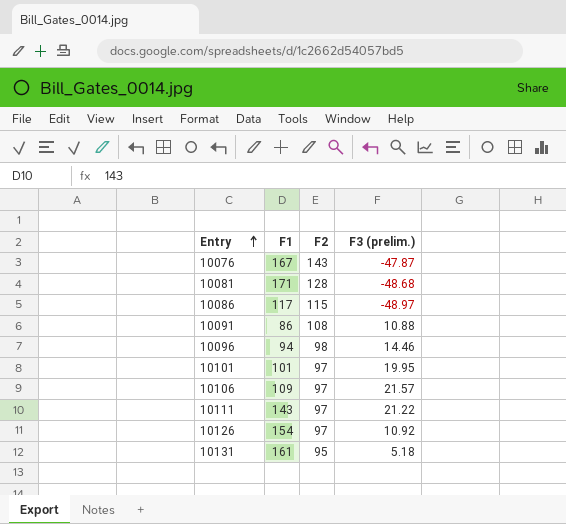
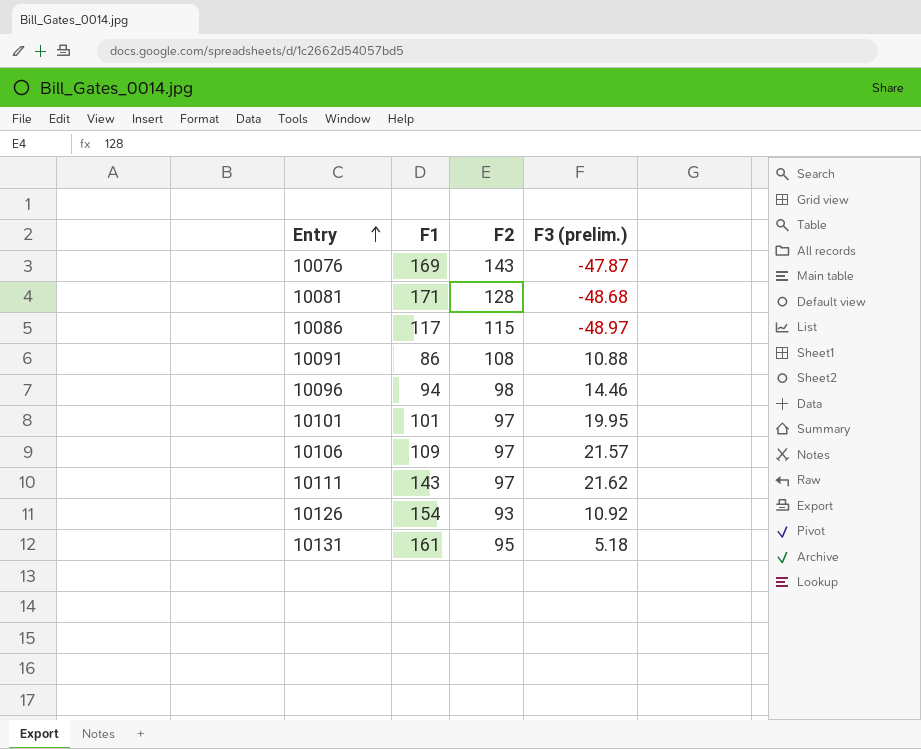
10076 | F1: 167 -> 169
10111 | F3 (prelim.): 21.22 -> 21.62
10126 | F2: 97 -> 93

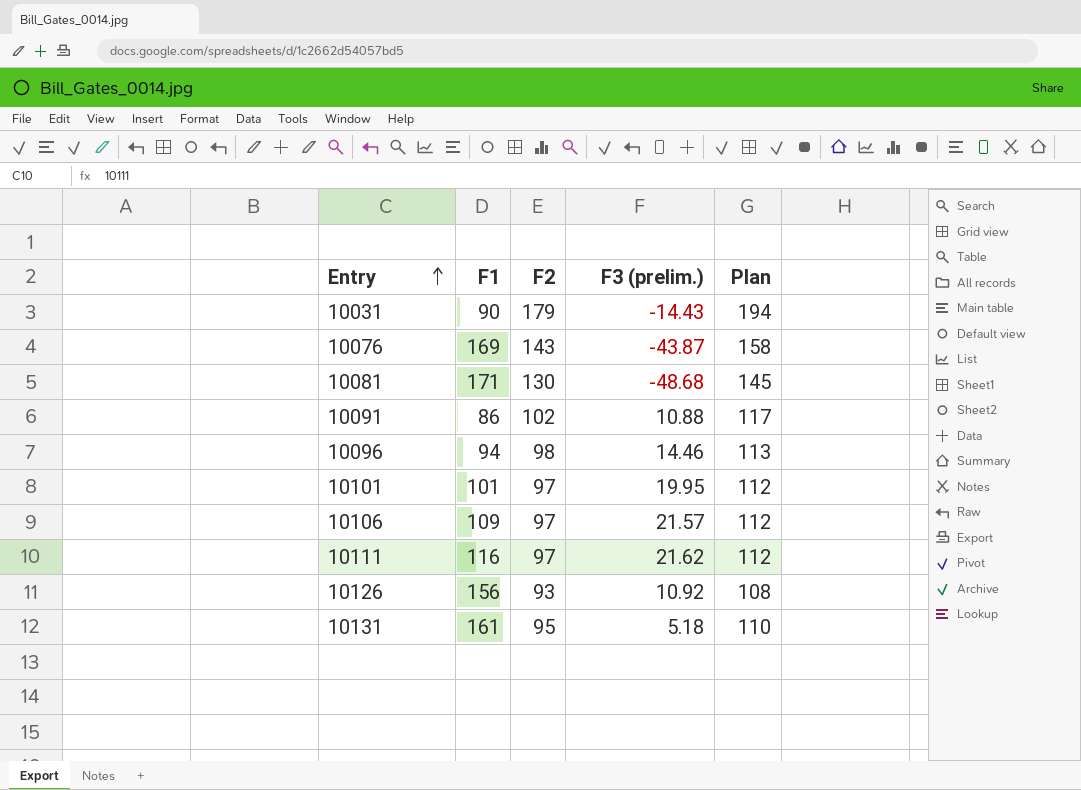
column Plan | formula: none -> [F2] + 15
row 10086: 117 | 115 | -48.97 -> none
row 10031: none -> 90 | 179 | -14.43 | 194
10076 | F3 (prelim.): -47.87 -> -43.87
10081 | F2: 128 -> 130
10091 | F2: 108 -> 102
10111 | F1: 143 -> 116
10126 | F1: 154 -> 156

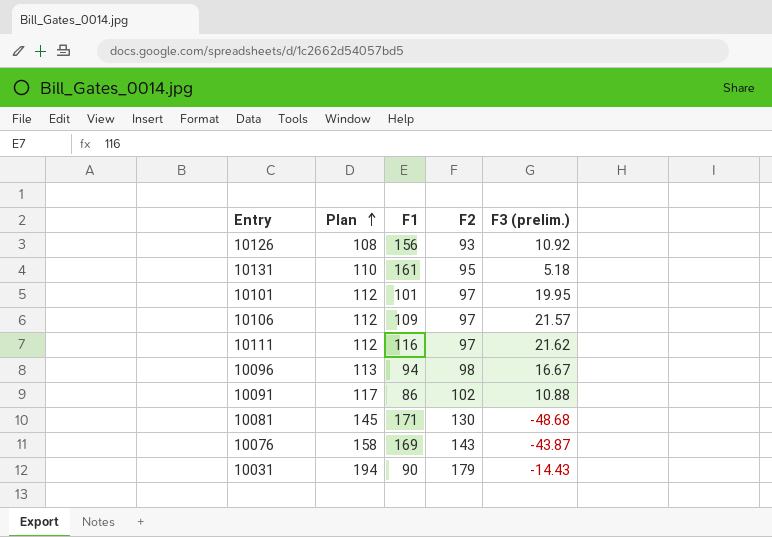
row order: Entry ascending -> Plan ascending
column Plan | position: 5 -> 2
10096 | F3 (prelim.): 14.46 -> 16.67

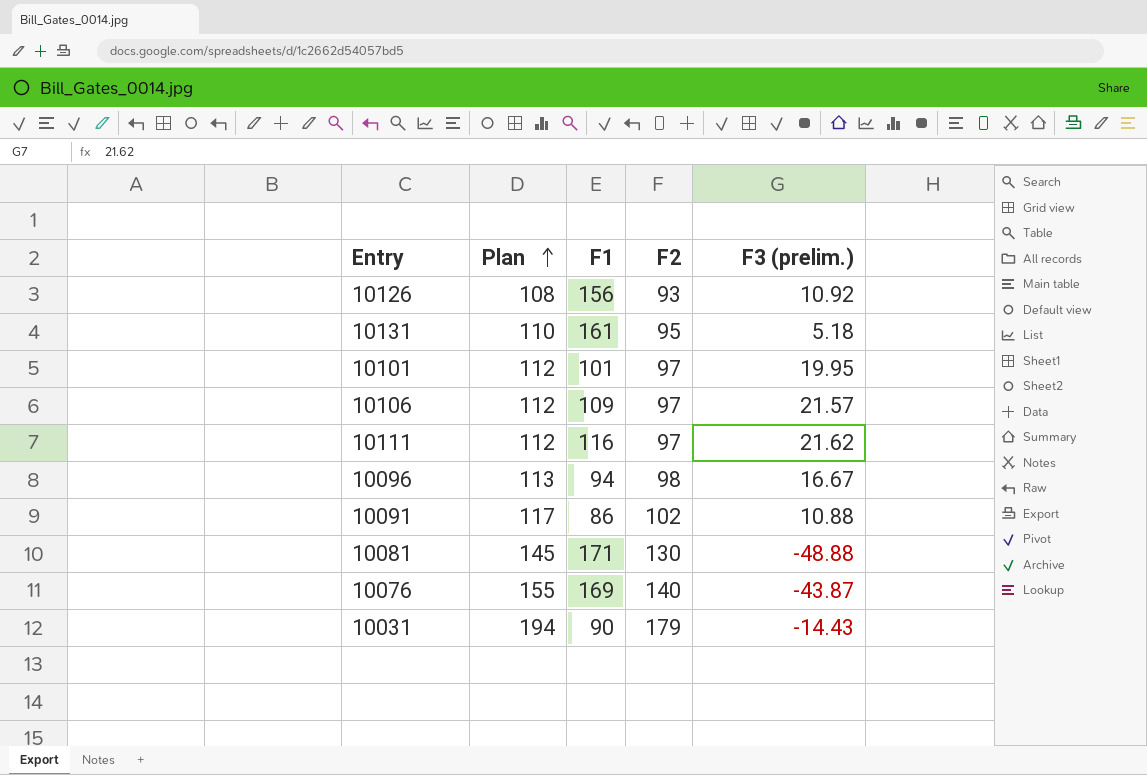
10081 | F3 (prelim.): -48.68 -> -48.88
10076 | Plan: 158 -> 155
10076 | F2: 143 -> 140

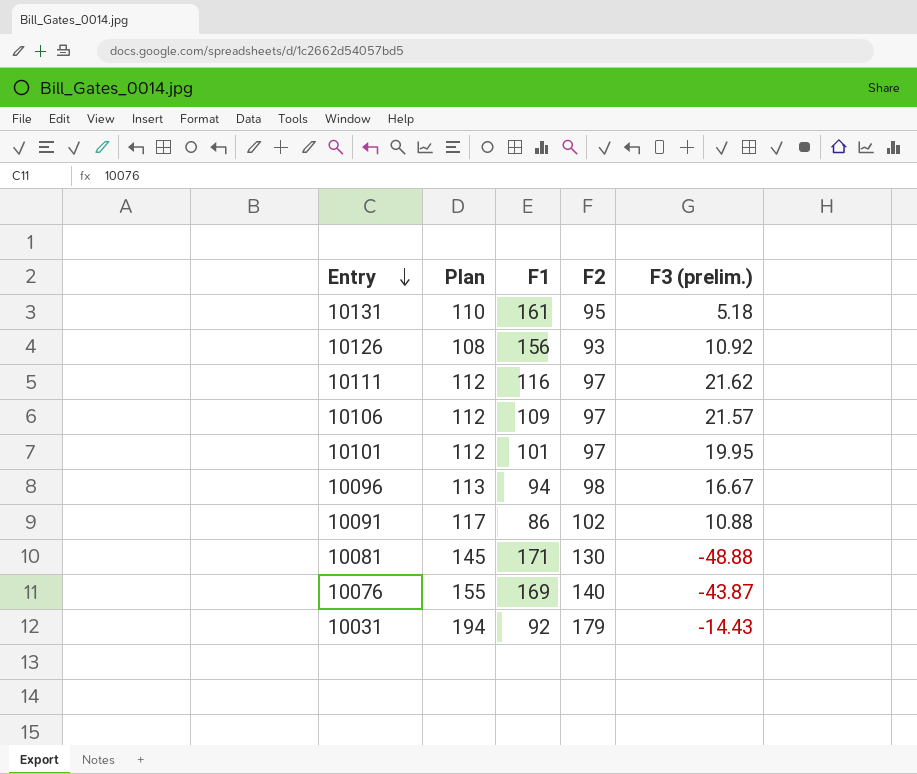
row order: Plan ascending -> Entry descending
10031 | F1: 90 -> 92

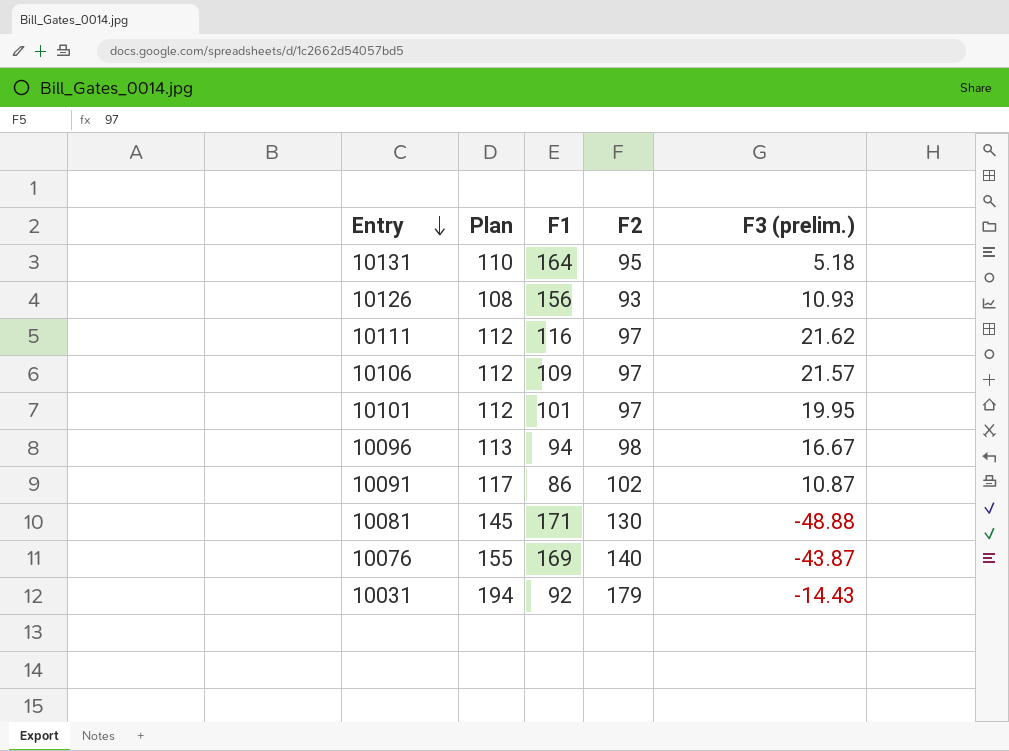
10131 | F1: 161 -> 164
10126 | F3 (prelim.): 10.92 -> 10.93
10091 | F3 (prelim.): 10.88 -> 10.87

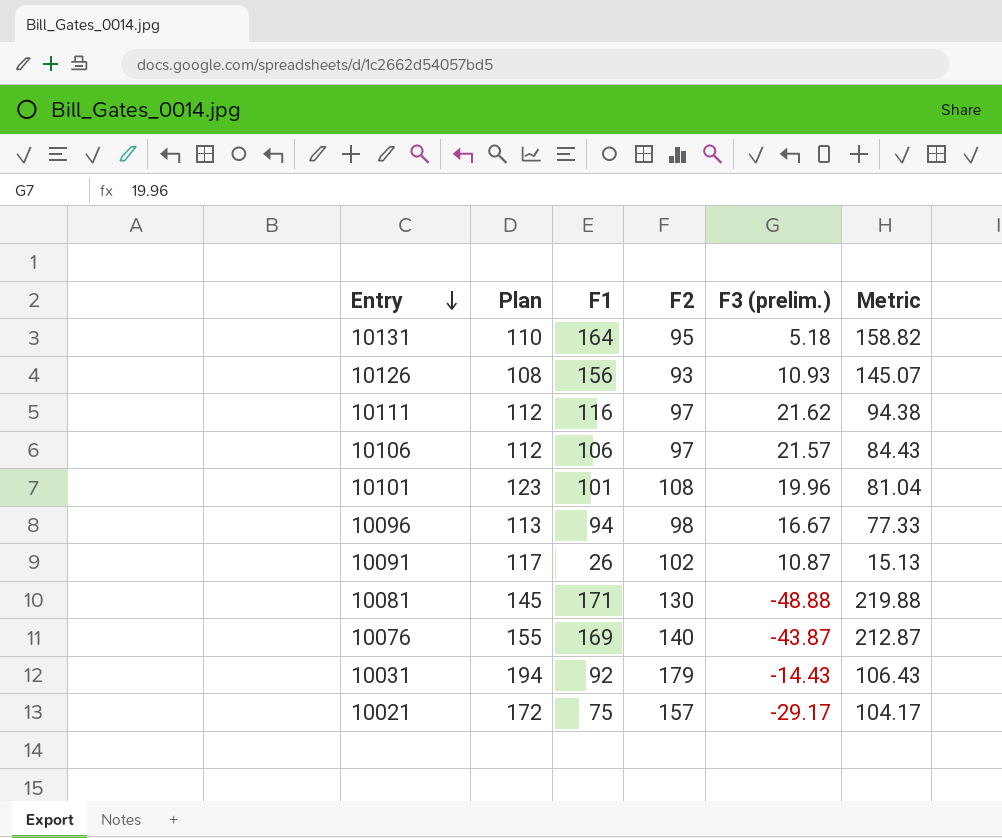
column Metric | formula: none -> [F1] - [F3 (prelim.)]
10106 | F1: 109 -> 106
10101 | Plan: 112 -> 123
10101 | F2: 97 -> 108
10101 | F3 (prelim.): 19.95 -> 19.96
10091 | F1: 86 -> 26
row 10021: none -> 172 | 75 | 157 | -29.17 | 104.17

